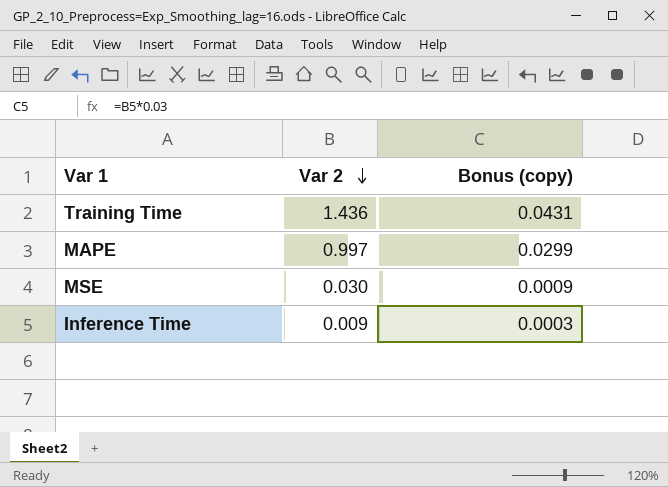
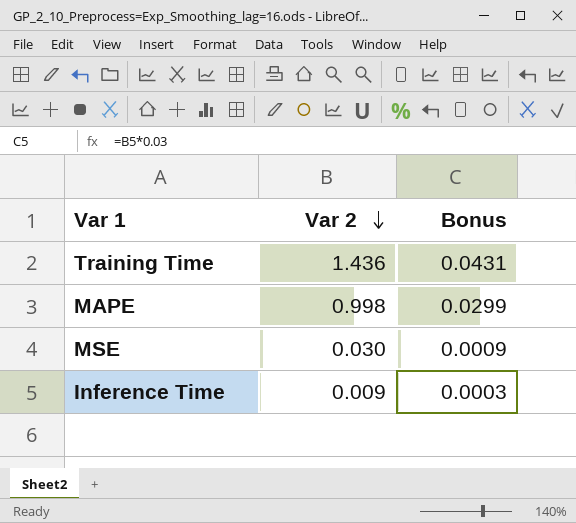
column name: Bonus (copy) -> Bonus
MAPE | Var 2: 0.997 -> 0.998

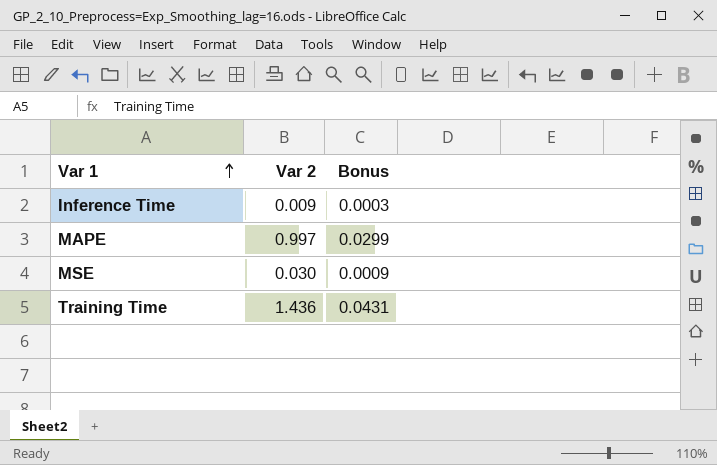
row order: Var 2 descending -> Var 1 ascending
MAPE | Var 2: 0.998 -> 0.997

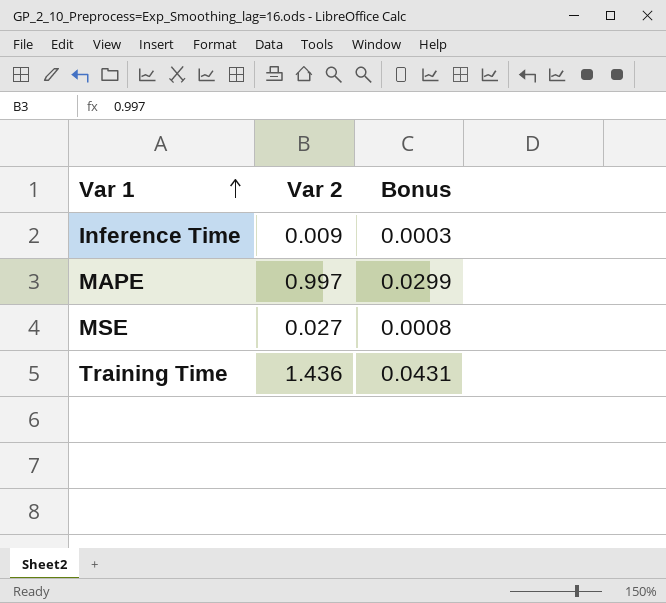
MSE | Var 2: 0.030 -> 0.027
MSE | Bonus: 0.0009 -> 0.0008

